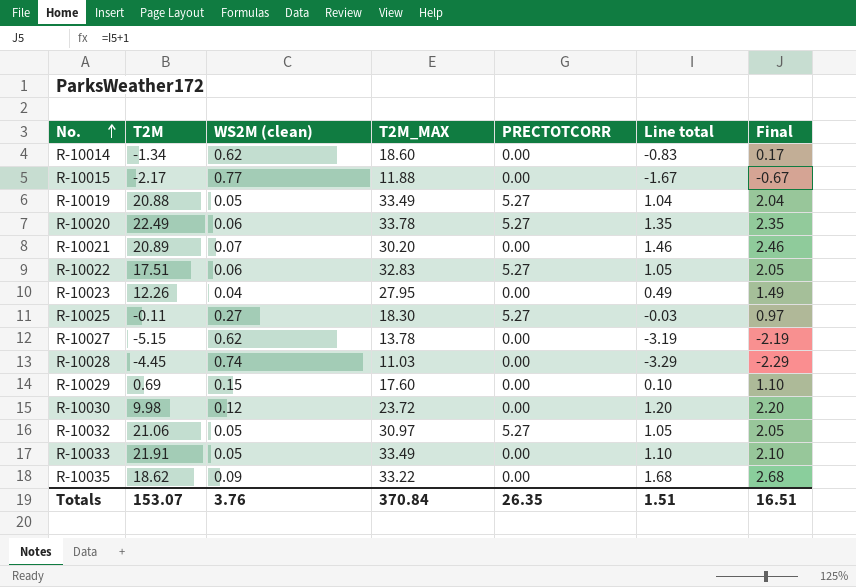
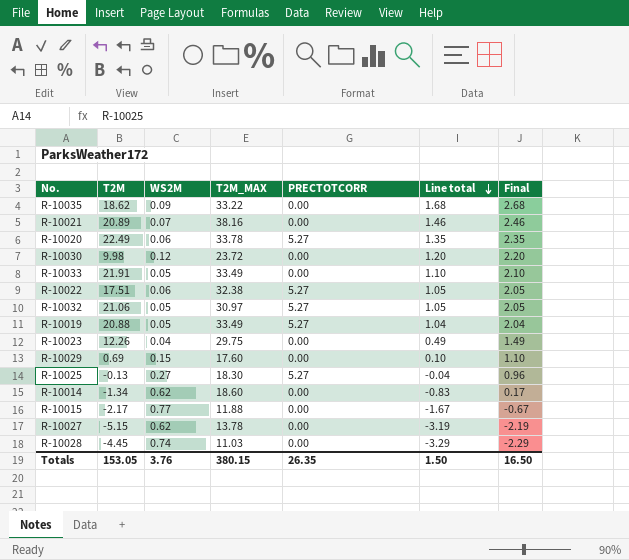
row order: No. ascending -> Line total descending
column name: WS2M (clean) -> WS2M
R-10021 | T2M_MAX: 30.20 -> 38.16
R-10022 | T2M_MAX: 32.83 -> 32.38
R-10023 | T2M_MAX: 27.95 -> 29.75
R-10025 | T2M: -0.11 -> -0.13
R-10025 | Line total: -0.03 -> -0.04
R-10025 | Final: 0.97 -> 0.96
Totals | T2M: 153.07 -> 153.05
Totals | T2M_MAX: 370.84 -> 380.15
Totals | Line total: 1.51 -> 1.50
Totals | Final: 16.51 -> 16.50

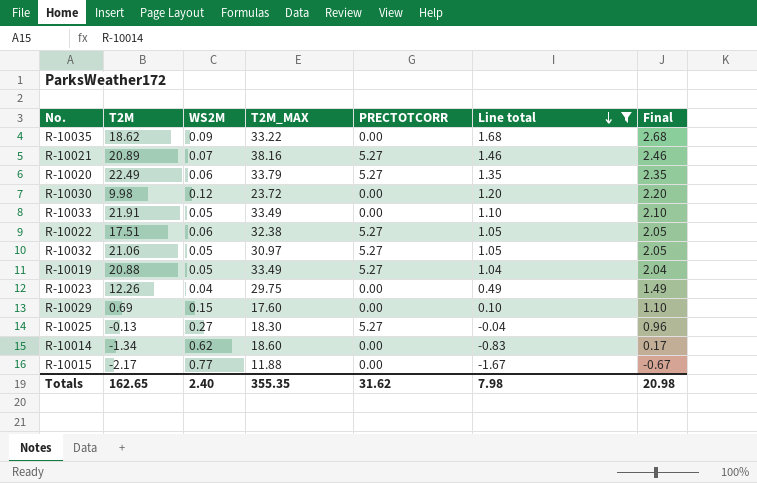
filter: none -> Line total >= -1.67
R-10021 | PRECTOTCORR: 0.00 -> 5.27
R-10020 | T2M_MAX: 33.78 -> 33.79
Totals | T2M: 153.05 -> 162.65
Totals | WS2M: 3.76 -> 2.40
Totals | T2M_MAX: 380.15 -> 355.35
Totals | PRECTOTCORR: 26.35 -> 31.62
Totals | Line total: 1.50 -> 7.98
Totals | Final: 16.50 -> 20.98

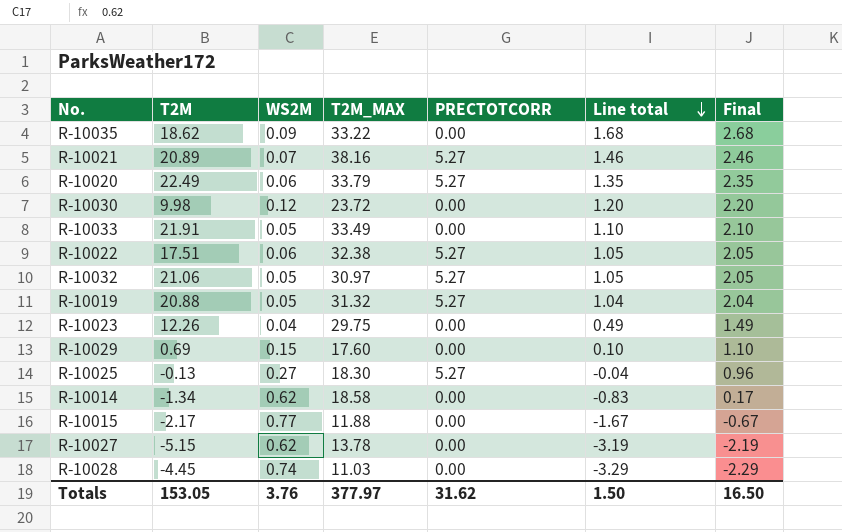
filter: Line total >= -1.67 -> none
R-10019 | T2M_MAX: 33.49 -> 31.32
R-10014 | T2M_MAX: 18.60 -> 18.58
Totals | T2M: 162.65 -> 153.05
Totals | WS2M: 2.40 -> 3.76
Totals | T2M_MAX: 355.35 -> 377.97
Totals | Line total: 7.98 -> 1.50
Totals | Final: 20.98 -> 16.50

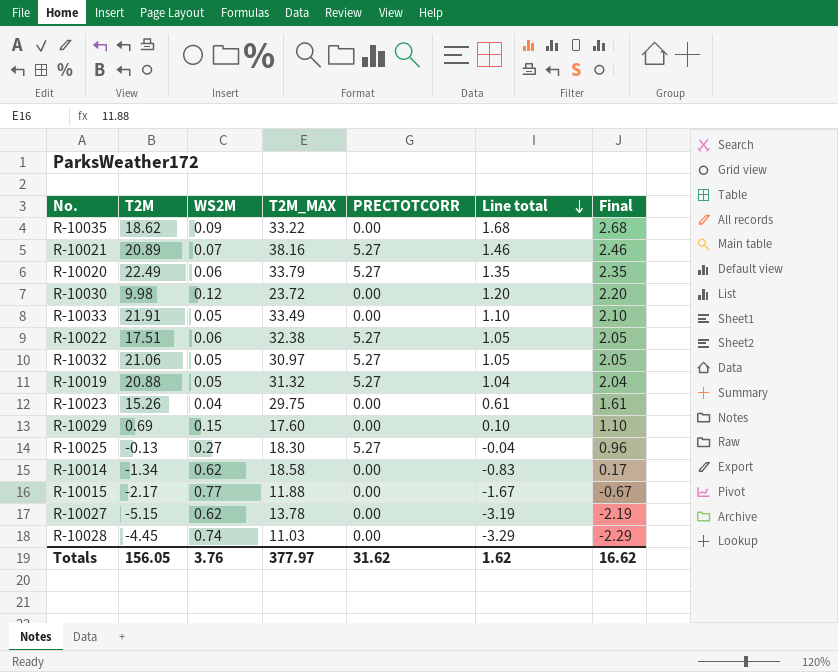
R-10023 | T2M: 12.26 -> 15.26
R-10023 | Line total: 0.49 -> 0.61
R-10023 | Final: 1.49 -> 1.61
Totals | T2M: 153.05 -> 156.05
Totals | Line total: 1.50 -> 1.62
Totals | Final: 16.50 -> 16.62

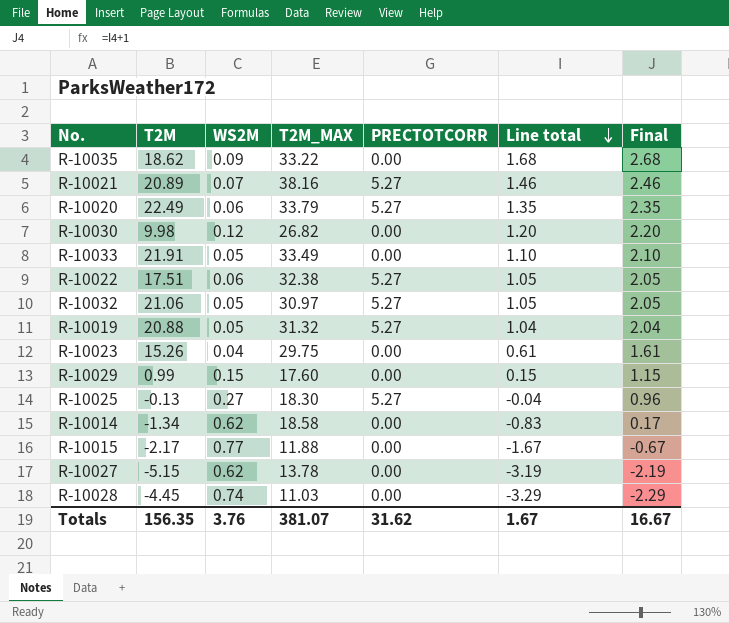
R-10030 | T2M_MAX: 23.72 -> 26.82
R-10029 | T2M: 0.69 -> 0.99
R-10029 | Line total: 0.10 -> 0.15
R-10029 | Final: 1.10 -> 1.15
Totals | T2M: 156.05 -> 156.35
Totals | T2M_MAX: 377.97 -> 381.07
Totals | Line total: 1.62 -> 1.67
Totals | Final: 16.62 -> 16.67

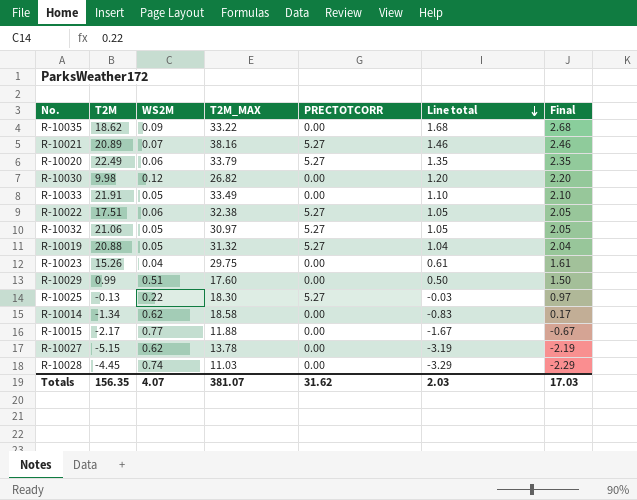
R-10029 | WS2M: 0.15 -> 0.51
R-10029 | Line total: 0.15 -> 0.50
R-10029 | Final: 1.15 -> 1.50
R-10025 | WS2M: 0.27 -> 0.22
R-10025 | Line total: -0.04 -> -0.03
R-10025 | Final: 0.96 -> 0.97
Totals | WS2M: 3.76 -> 4.07
Totals | Line total: 1.67 -> 2.03
Totals | Final: 16.67 -> 17.03

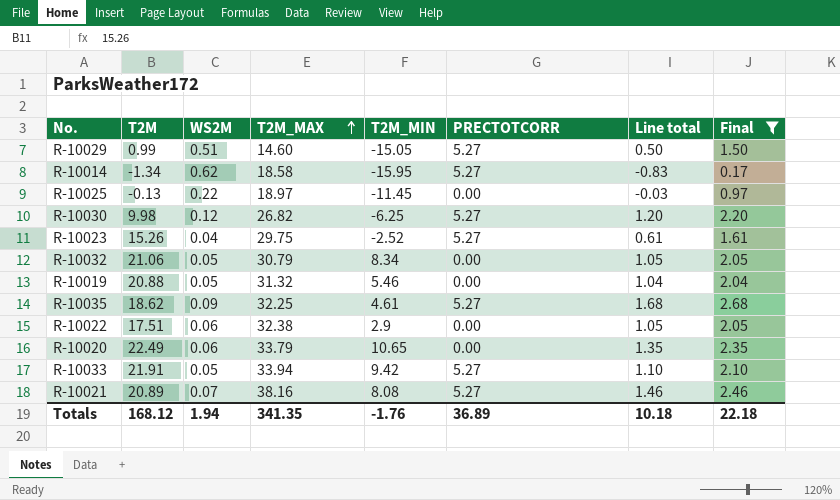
filter: none -> Final >= 0.17
row order: Line total descending -> T2M_MAX ascending
column T2M_MIN | position: none -> 5
R-10029 | T2M_MAX: 17.60 -> 14.60
R-10029 | PRECTOTCORR: 0.00 -> 5.27
R-10014 | PRECTOTCORR: 0.00 -> 5.27
R-10025 | T2M_MAX: 18.30 -> 18.97
R-10025 | PRECTOTCORR: 5.27 -> 0.00
R-10030 | PRECTOTCORR: 0.00 -> 5.27
R-10023 | PRECTOTCORR: 0.00 -> 5.27
R-10032 | T2M_MAX: 30.97 -> 30.79
R-10032 | PRECTOTCORR: 5.27 -> 0.00
R-10019 | PRECTOTCORR: 5.27 -> 0.00
R-10035 | T2M_MAX: 33.22 -> 32.25
R-10035 | PRECTOTCORR: 0.00 -> 5.27
R-10022 | PRECTOTCORR: 5.27 -> 0.00
R-10020 | PRECTOTCORR: 5.27 -> 0.00
R-10033 | T2M_MAX: 33.49 -> 33.94
R-10033 | PRECTOTCORR: 0.00 -> 5.27
Totals | T2M: 156.35 -> 168.12
Totals | WS2M: 4.07 -> 1.94
Totals | T2M_MAX: 381.07 -> 341.35
Totals | PRECTOTCORR: 31.62 -> 36.89
Totals | Line total: 2.03 -> 10.18
Totals | Final: 17.03 -> 22.18

